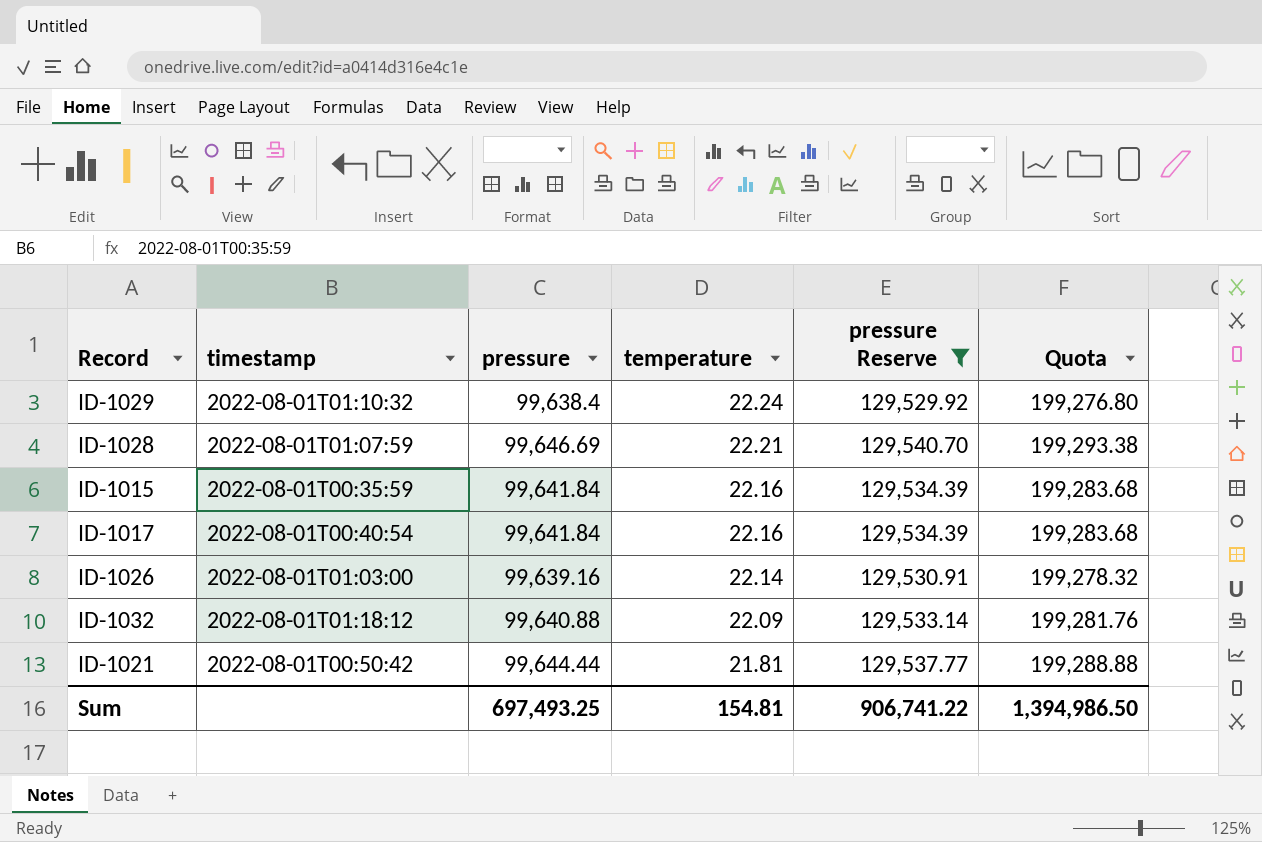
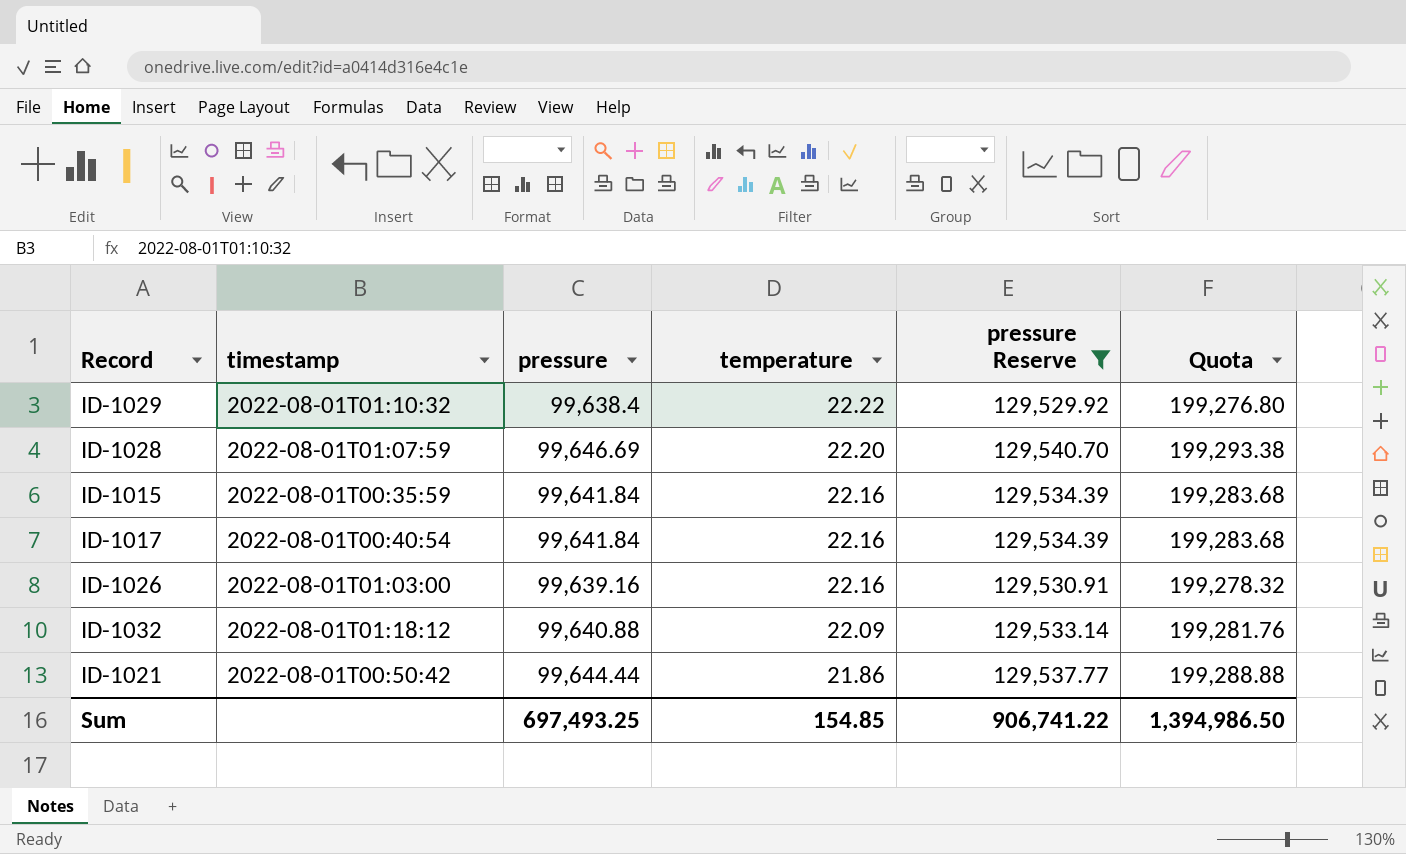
ID-1029 | temperature: 22.24 -> 22.22
ID-1028 | temperature: 22.21 -> 22.20
ID-1026 | temperature: 22.14 -> 22.16
ID-1021 | temperature: 21.81 -> 21.86
Sum | temperature: 154.81 -> 154.85

